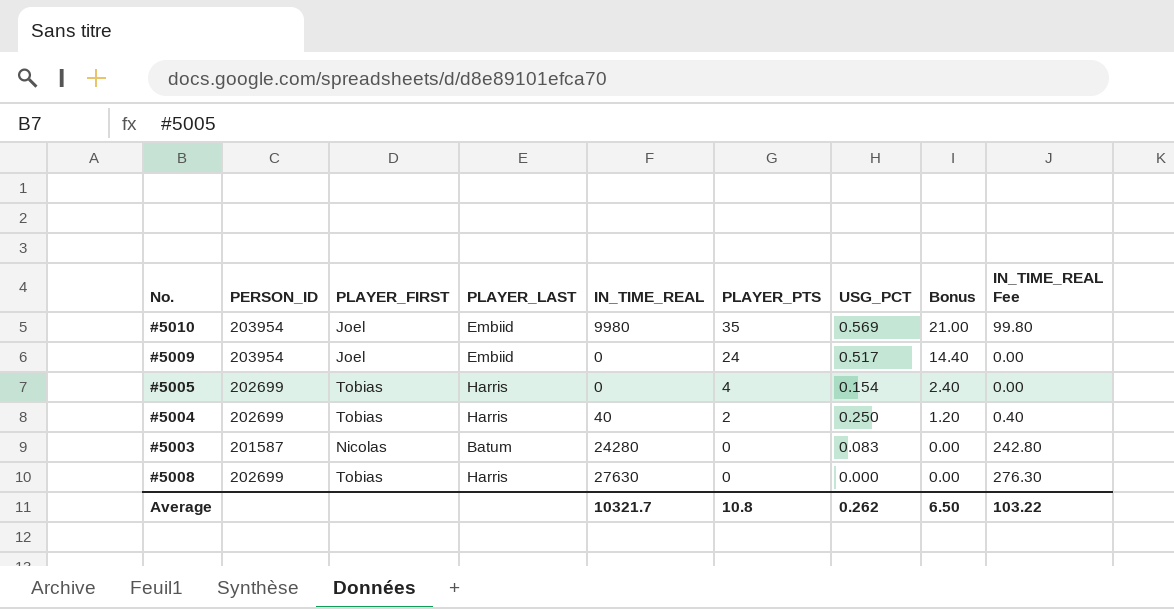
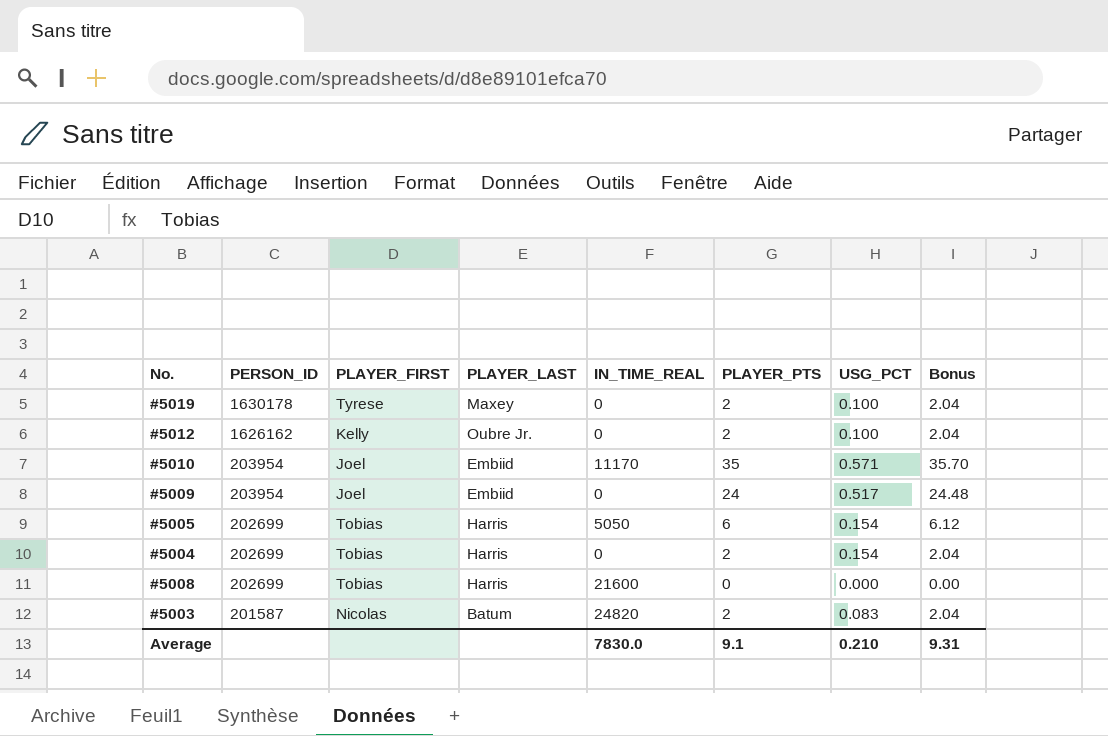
row order: PLAYER_PTS descending -> PERSON_ID descending
column IN_TIME_REAL Fee | formula: [IN_TIME_REAL] * 0.01 -> none
column Bonus | formula: [PLAYER_PTS] * 0.6 -> [PLAYER_PTS] * 1.02
row #5019: none -> 1630178 | Tyrese | Maxey | 0 | 2 | 0.100 | 2.04
row #5012: none -> 1626162 | Kelly | Oubre Jr. | 0 | 2 | 0.100 | 2.04
#5010 | IN_TIME_REAL: 9980 -> 11170
#5010 | USG_PCT: 0.569 -> 0.571
#5005 | IN_TIME_REAL: 0 -> 5050
#5005 | PLAYER_PTS: 4 -> 6
#5004 | IN_TIME_REAL: 40 -> 0
#5004 | USG_PCT: 0.250 -> 0.154
#5008 | IN_TIME_REAL: 27630 -> 21600
#5003 | IN_TIME_REAL: 24280 -> 24820
#5003 | PLAYER_PTS: 0 -> 2
Average | IN_TIME_REAL: 10321.7 -> 7830.0
Average | PLAYER_PTS: 10.8 -> 9.1
Average | USG_PCT: 0.262 -> 0.210
Average | Bonus: 6.50 -> 9.31

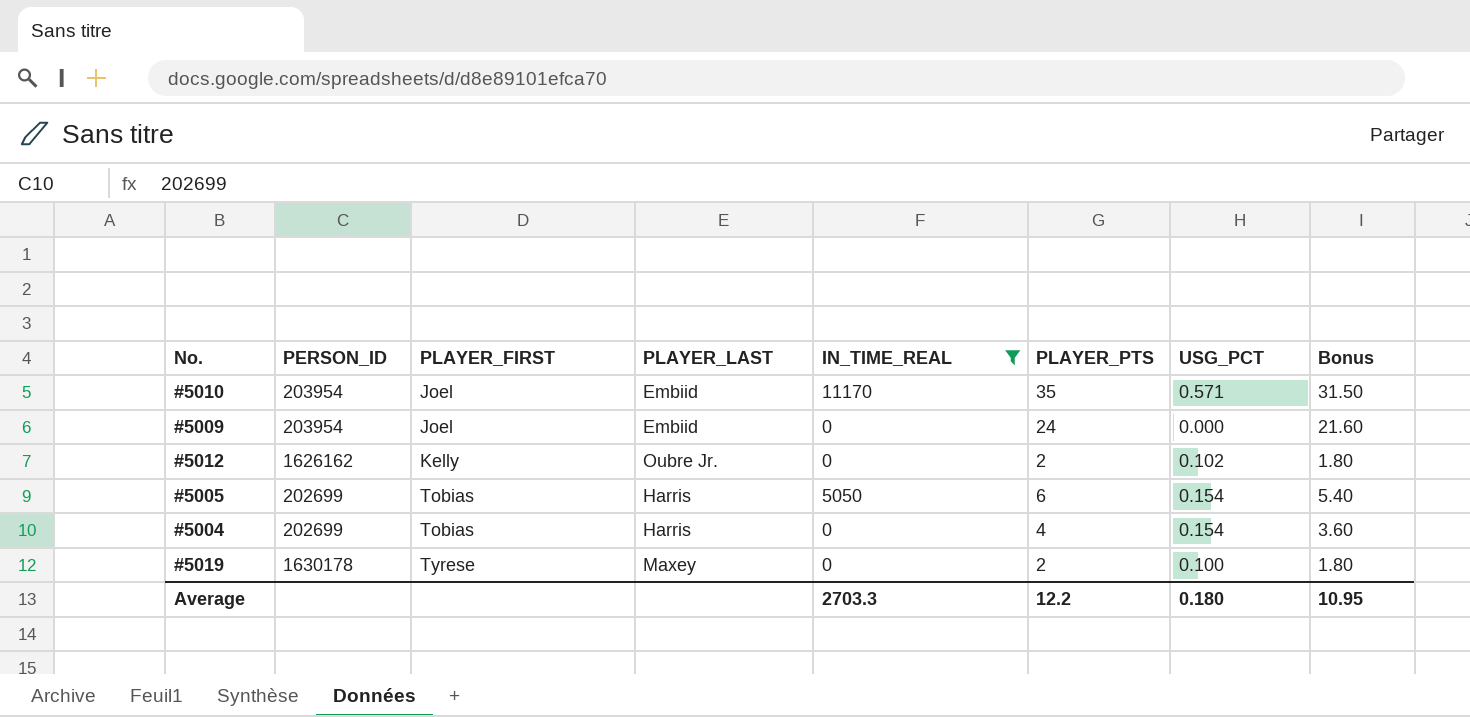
filter: none -> IN_TIME_REAL <= 11170
row order: PERSON_ID descending -> PLAYER_FIRST ascending
column Bonus | formula: [PLAYER_PTS] * 1.02 -> [PLAYER_PTS] * 0.9
#5009 | USG_PCT: 0.517 -> 0.000
#5012 | USG_PCT: 0.100 -> 0.102
#5004 | PLAYER_PTS: 2 -> 4
Average | IN_TIME_REAL: 7830.0 -> 2703.3
Average | PLAYER_PTS: 9.1 -> 12.2
Average | USG_PCT: 0.210 -> 0.180
Average | Bonus: 9.31 -> 10.95

